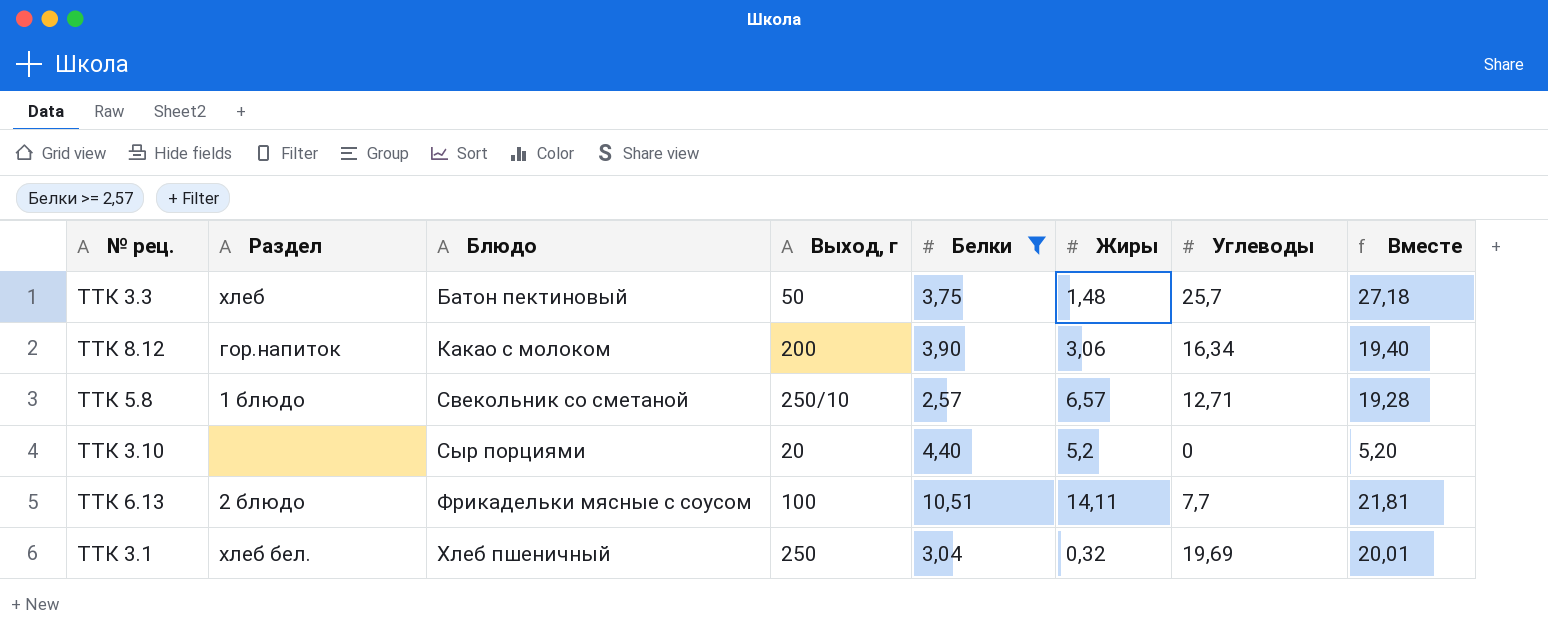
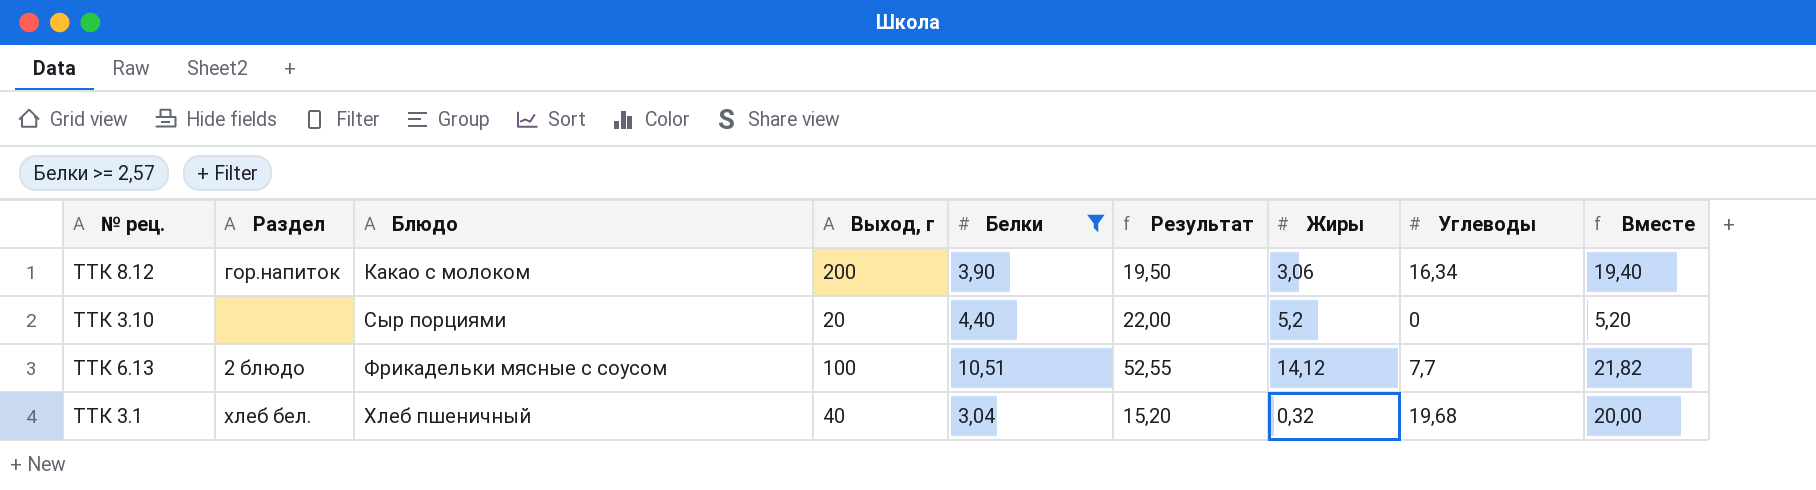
column Результат | formula: none -> [Белки] * 5
row ТТК 3.3: хлеб | Батон пектиновый | 50 | 3,75 | 1,48 | 25,7 | 27,18 -> none
row ТТК 5.8: 1 блюдо | Свекольник со сметаной | 250/10 | 2,57 | 6,57 | 12,71 | 19,28 -> none
ТТК 6.13 | Жиры: 14,11 -> 14,12
ТТК 6.13 | Вместе: 21,81 -> 21,82
ТТК 3.1 | Выход, г: 250 -> 40
ТТК 3.1 | Углеводы: 19,69 -> 19,68
ТТК 3.1 | Вместе: 20,01 -> 20,00

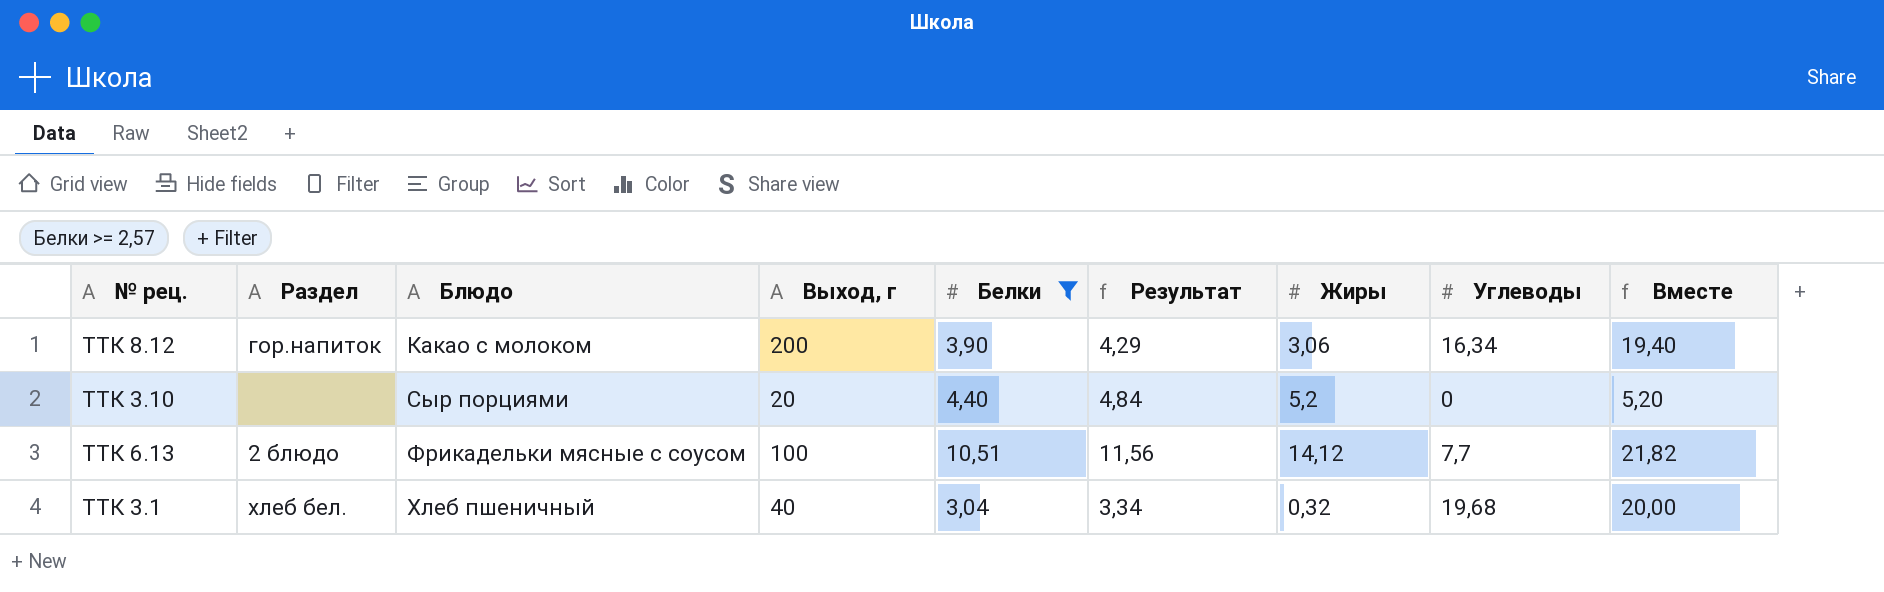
column Результат | formula: [Белки] * 5 -> [Белки] * 1,1

